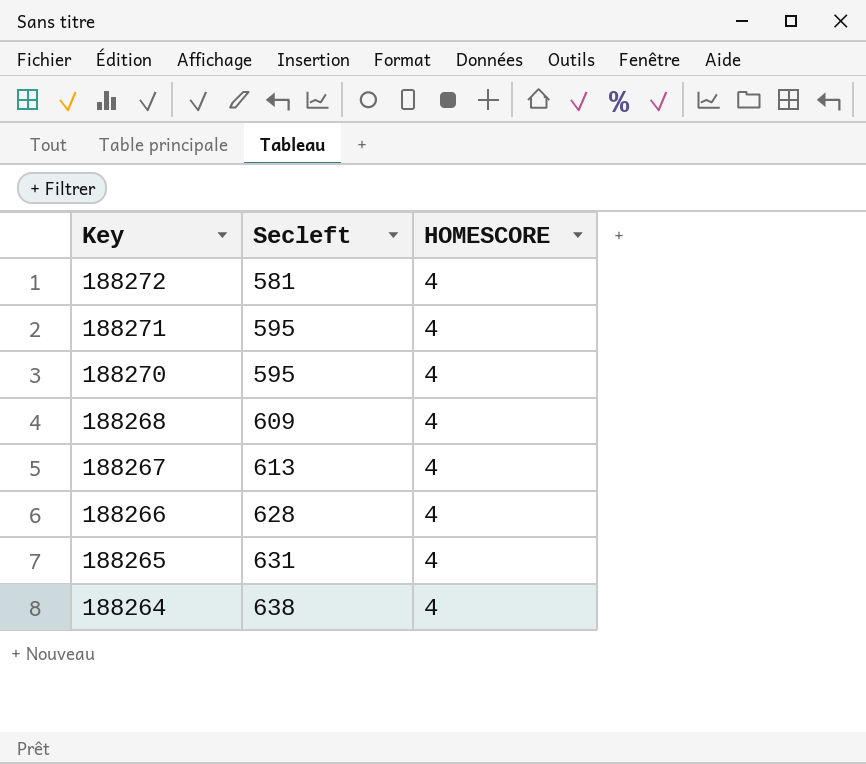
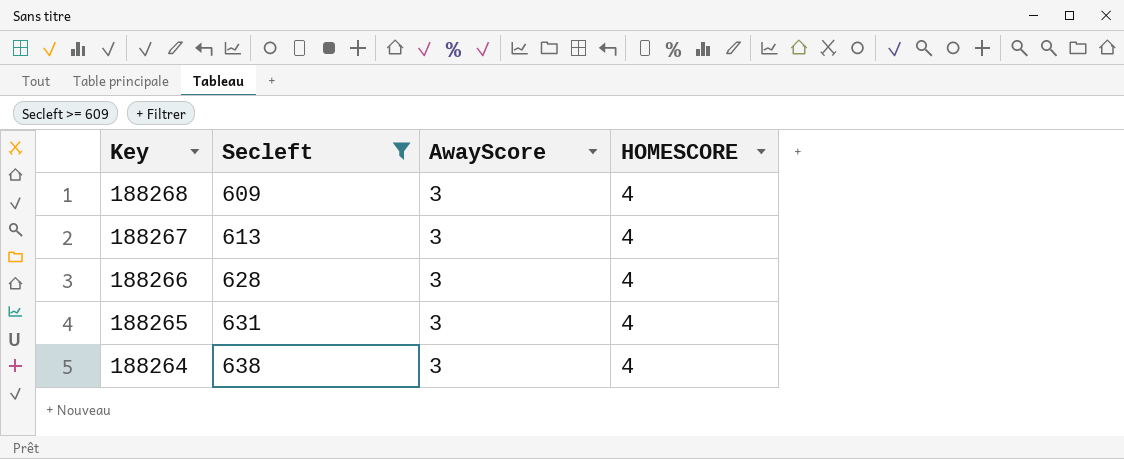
filter: none -> Secleft >= 609
column AwayScore | position: none -> 3

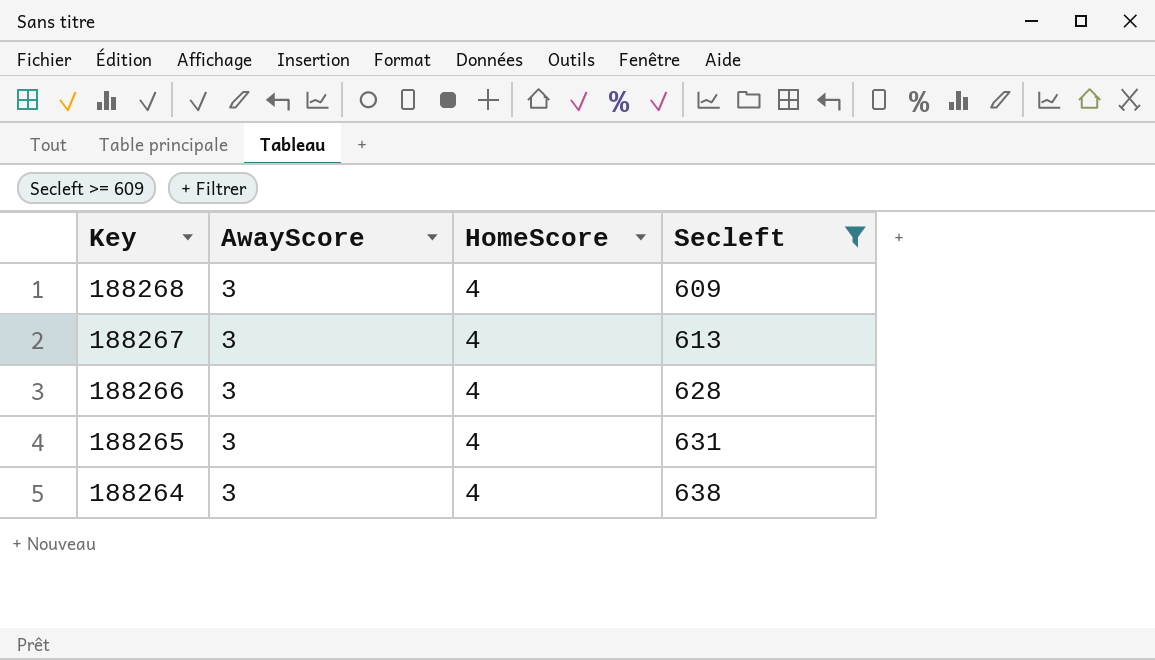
column name: HOMESCORE -> HomeScore
column Secleft | position: 2 -> 4

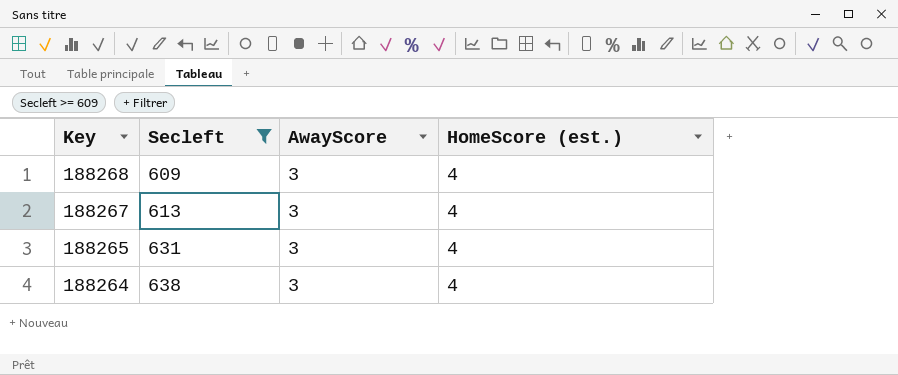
column Secleft | position: 4 -> 2
column name: HomeScore -> HomeScore (est.)
row 188266: 3 | 4 | 628 -> none

